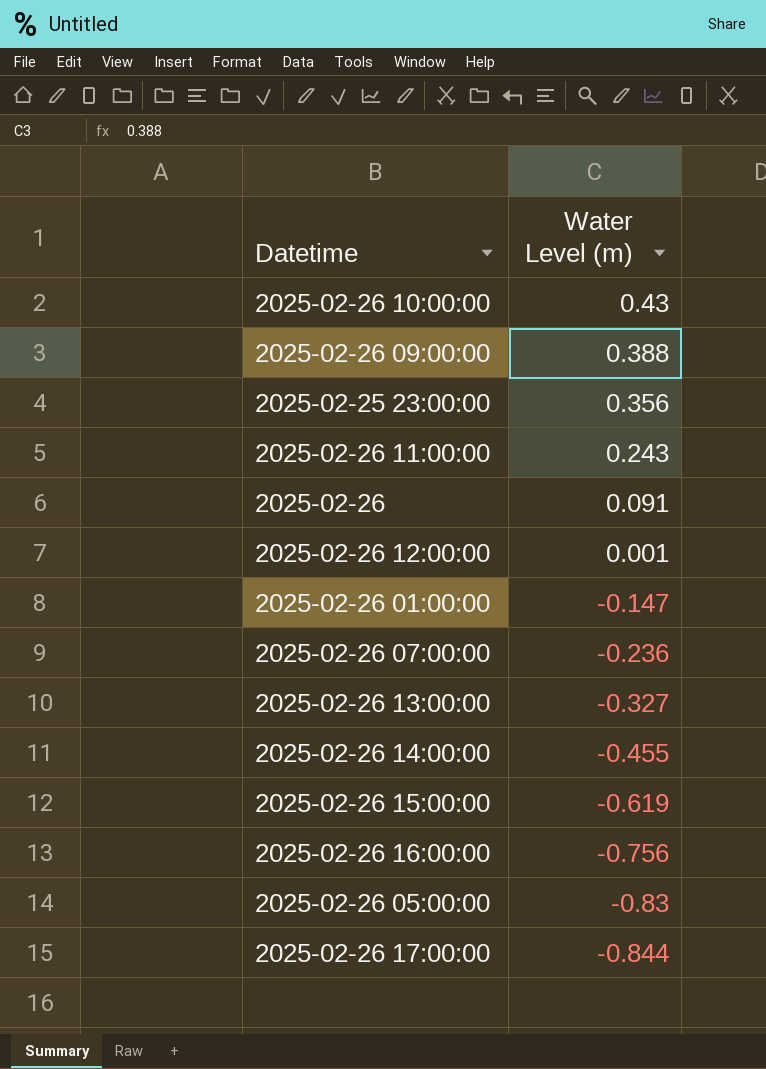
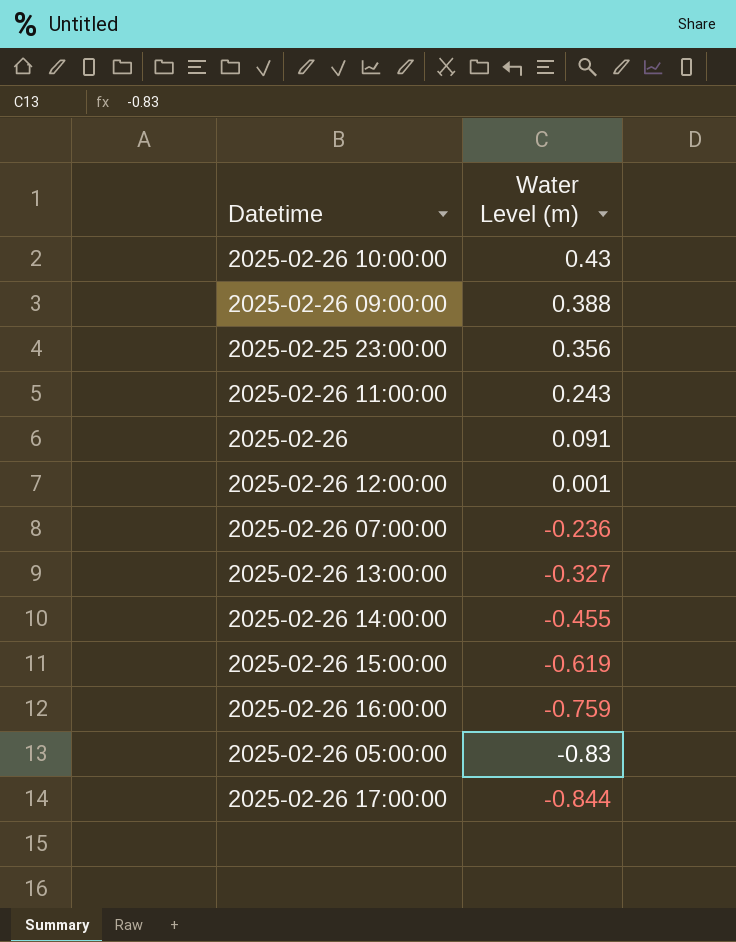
row 2025-02-26 01:00:00: -0.147 -> none
2025-02-26 16:00:00 | Water Level (m): -0.756 -> -0.759

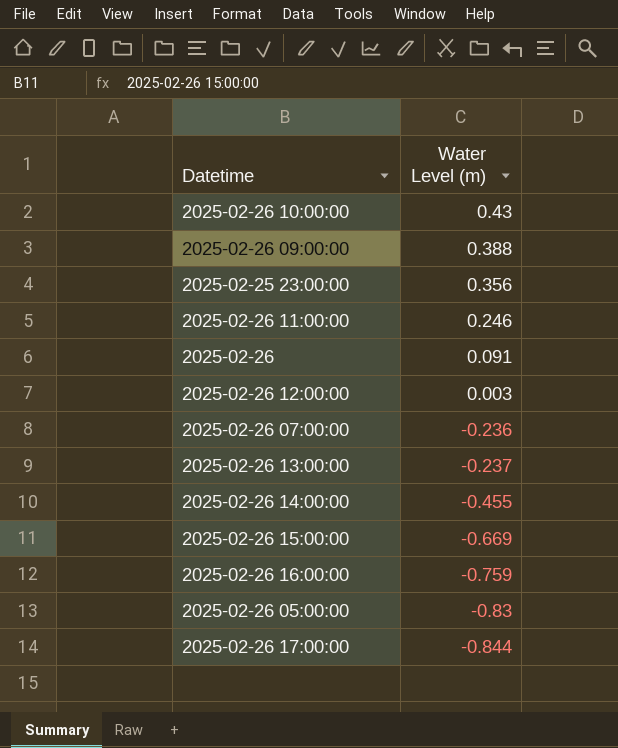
2025-02-26 11:00:00 | Water Level (m): 0.243 -> 0.246
2025-02-26 12:00:00 | Water Level (m): 0.001 -> 0.003
2025-02-26 13:00:00 | Water Level (m): -0.327 -> -0.237
2025-02-26 15:00:00 | Water Level (m): -0.619 -> -0.669

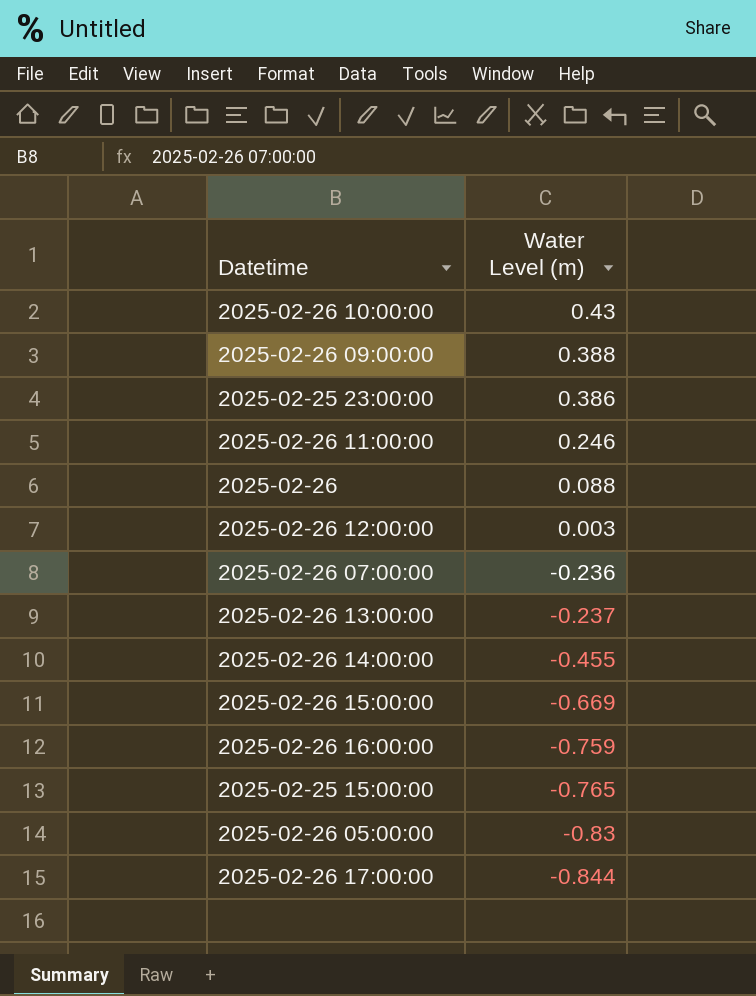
2025-02-25 23:00:00 | Water Level (m): 0.356 -> 0.386
2025-02-26 | Water Level (m): 0.091 -> 0.088
row 2025-02-25 15:00:00: none -> -0.765

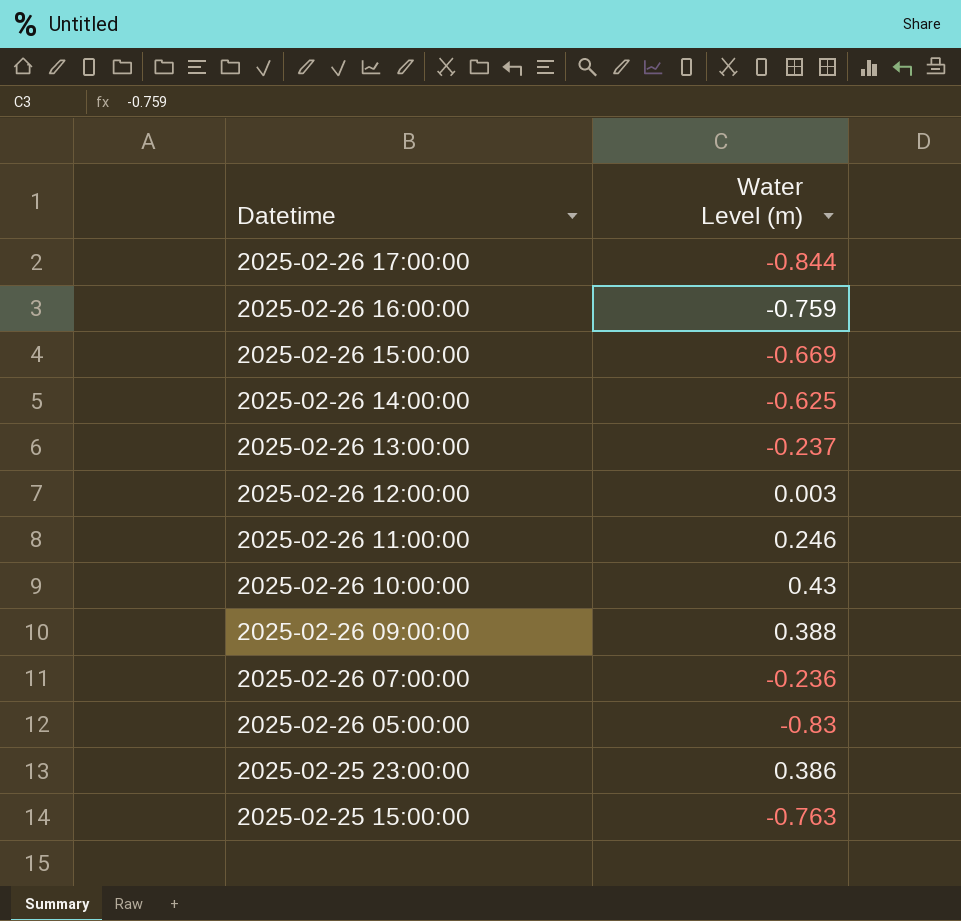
row order: Water Level (m) descending -> Datetime descending
row 2025-02-26: 0.088 -> none
2025-02-26 14:00:00 | Water Level (m): -0.455 -> -0.625
2025-02-25 15:00:00 | Water Level (m): -0.765 -> -0.763

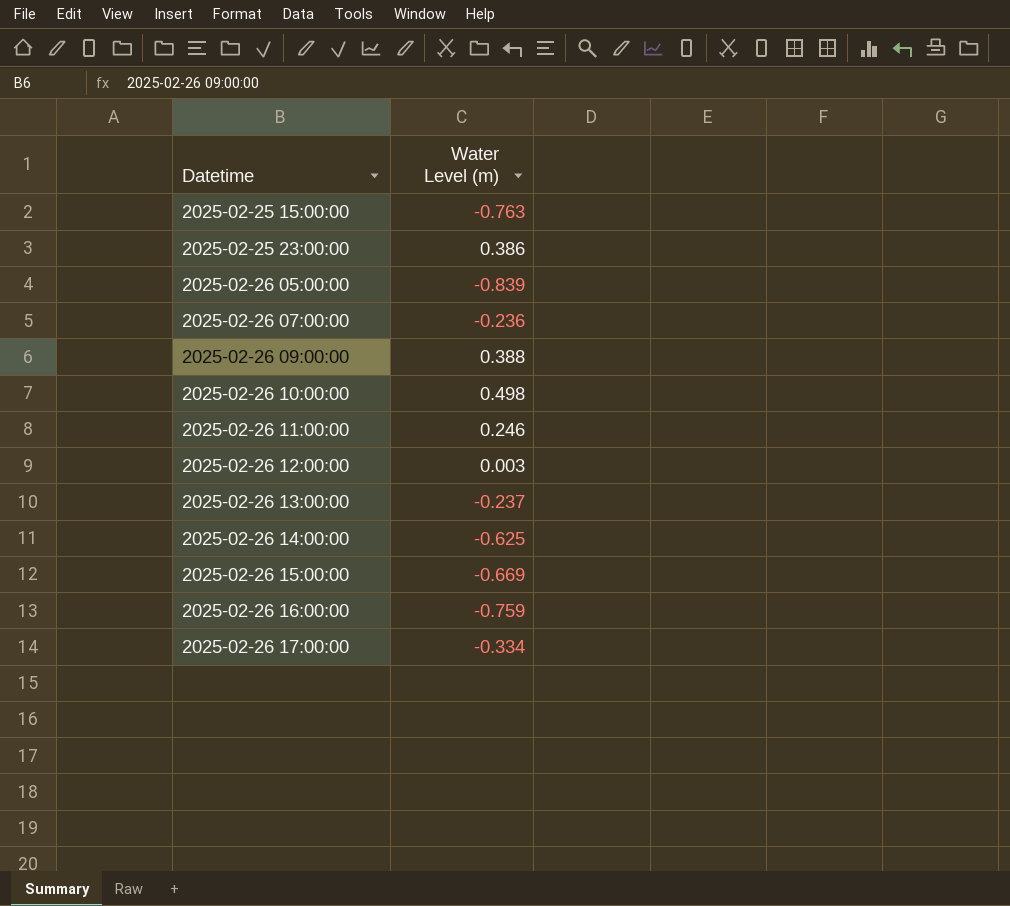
row order: Datetime descending -> Datetime ascending
2025-02-26 05:00:00 | Water Level (m): -0.83 -> -0.839
2025-02-26 10:00:00 | Water Level (m): 0.43 -> 0.498
2025-02-26 17:00:00 | Water Level (m): -0.844 -> -0.334

